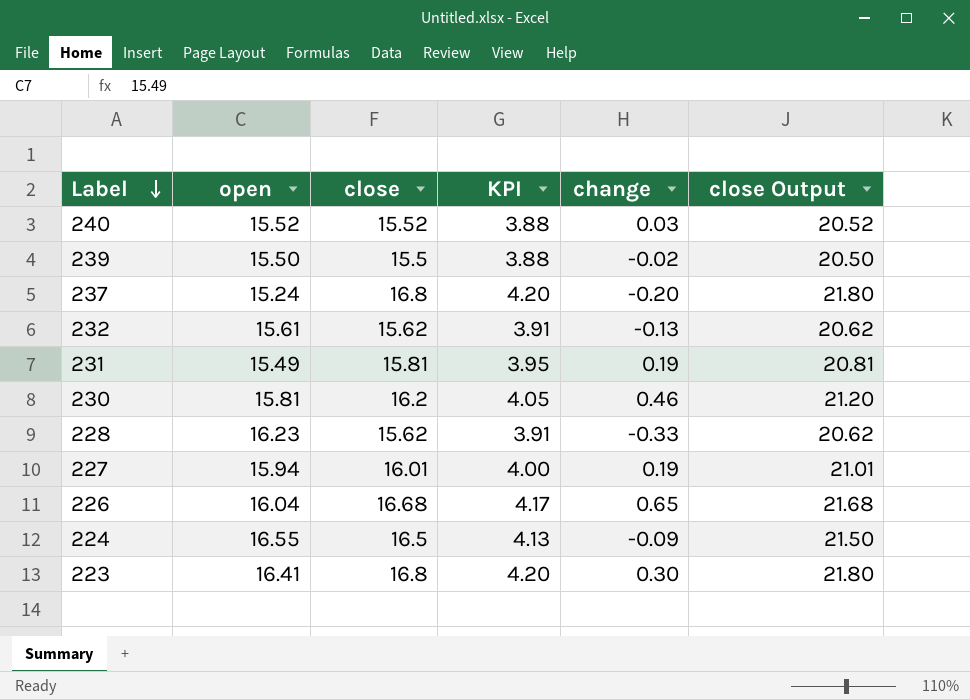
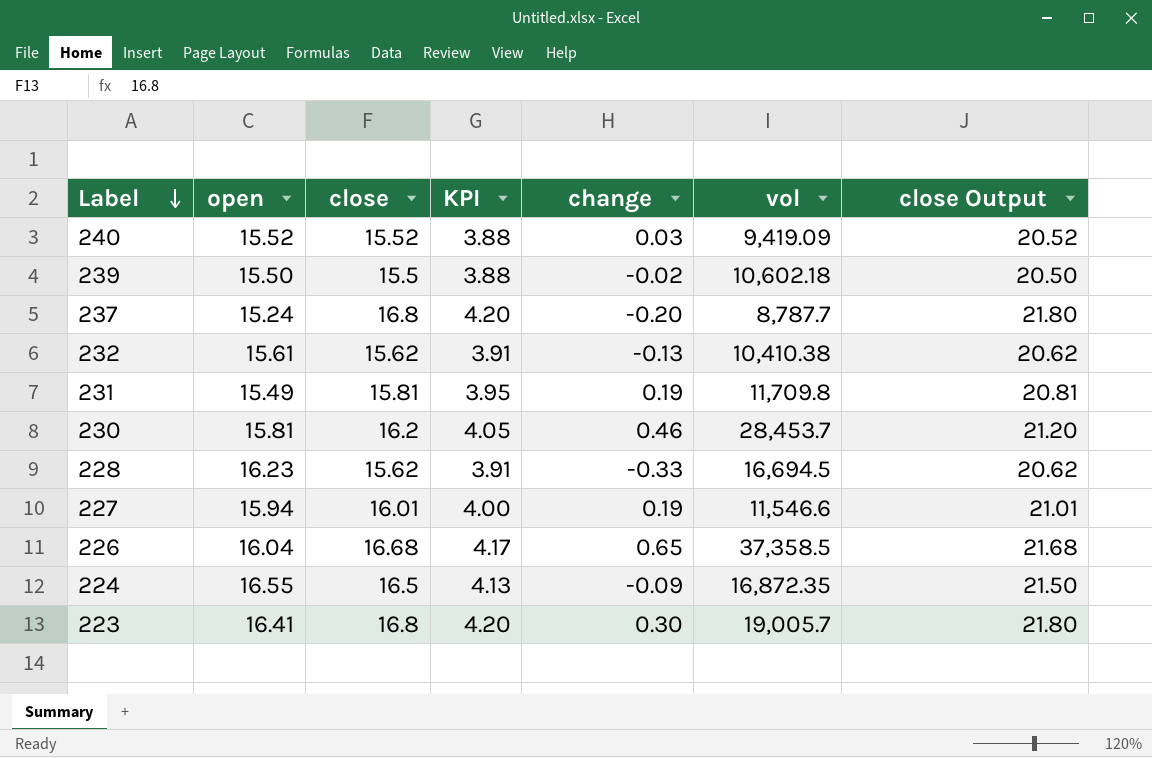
column vol | position: none -> 6

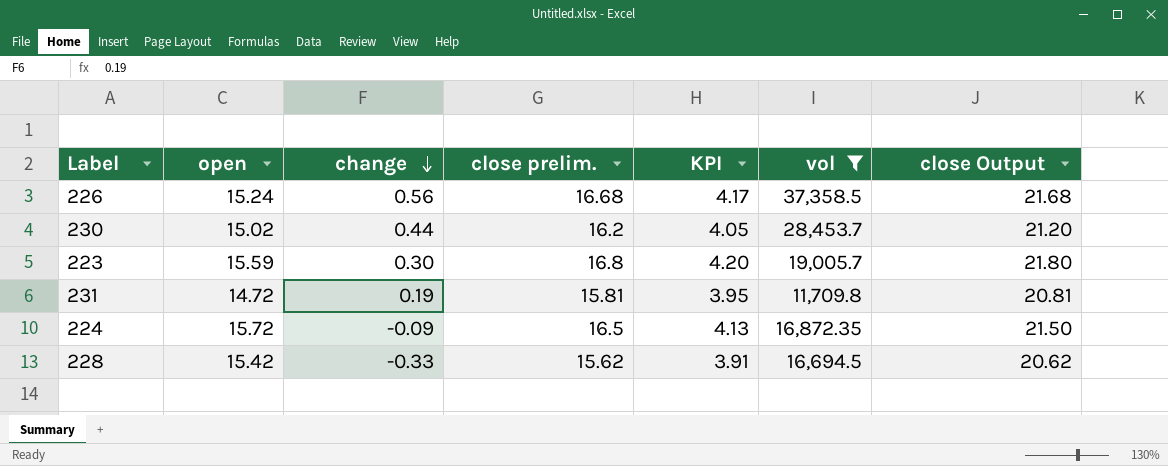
filter: none -> vol >= 11,709.8
row order: Label descending -> change descending
column change | position: 5 -> 3
column name: close -> close prelim.
226 | open: 16.04 -> 15.24
226 | change: 0.65 -> 0.56
230 | open: 15.81 -> 15.02
230 | change: 0.46 -> 0.44
223 | open: 16.41 -> 15.59
231 | open: 15.49 -> 14.72
224 | open: 16.55 -> 15.72
228 | open: 16.23 -> 15.42

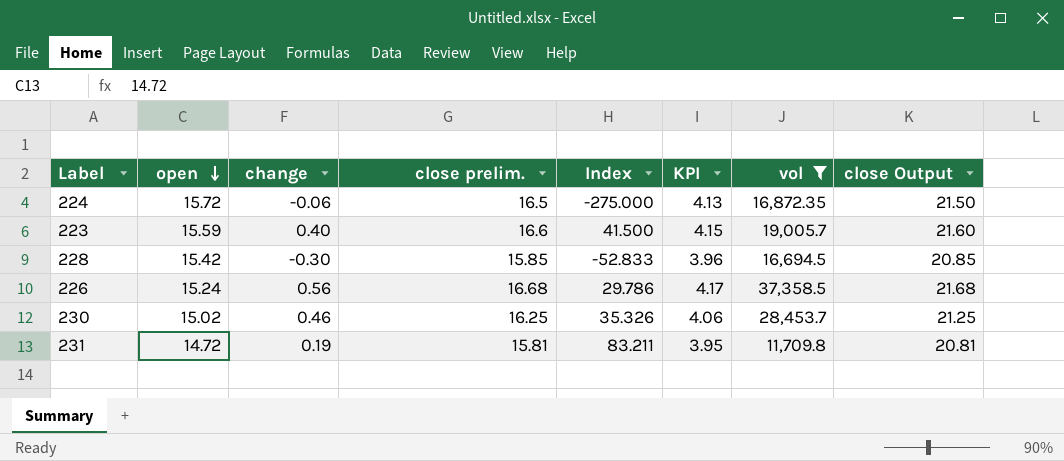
row order: change descending -> open descending
column Index | formula: none -> [close prelim.] / [change]
224 | change: -0.09 -> -0.06
223 | change: 0.30 -> 0.40
223 | close prelim.: 16.8 -> 16.6
223 | KPI: 4.20 -> 4.15
223 | close Output: 21.80 -> 21.60
228 | change: -0.33 -> -0.30
228 | close prelim.: 15.62 -> 15.85
228 | KPI: 3.91 -> 3.96
228 | close Output: 20.62 -> 20.85
230 | change: 0.44 -> 0.46
230 | close prelim.: 16.2 -> 16.25
230 | KPI: 4.05 -> 4.06
230 | close Output: 21.20 -> 21.25

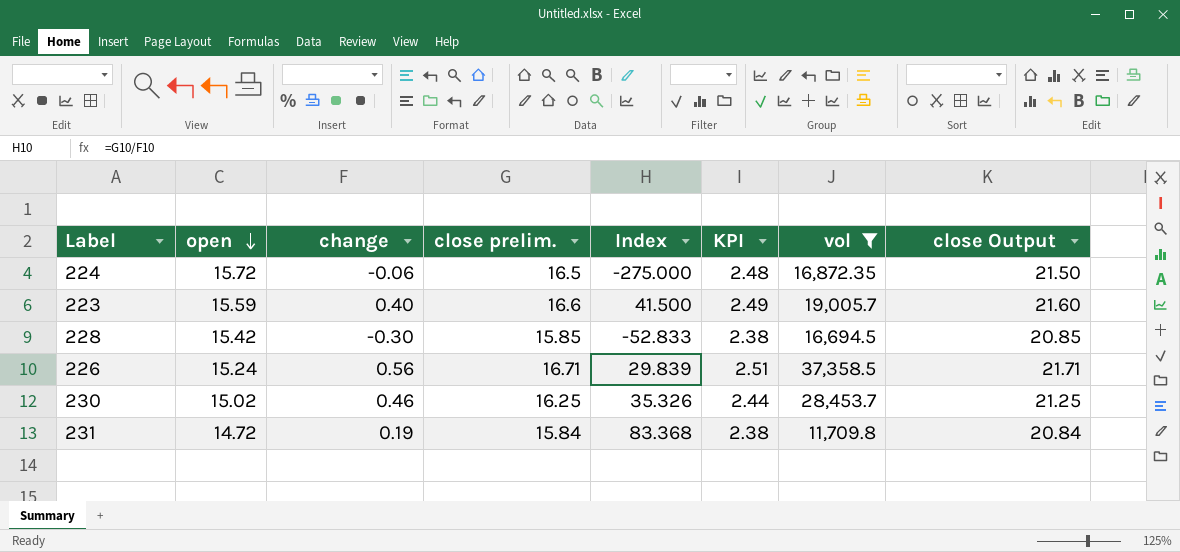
column KPI | formula: [close prelim.] * 0.25 -> [close prelim.] * 0.15
226 | close prelim.: 16.68 -> 16.71
226 | Index: 29.786 -> 29.839
226 | close Output: 21.68 -> 21.71
231 | close prelim.: 15.81 -> 15.84
231 | Index: 83.211 -> 83.368
231 | close Output: 20.81 -> 20.84

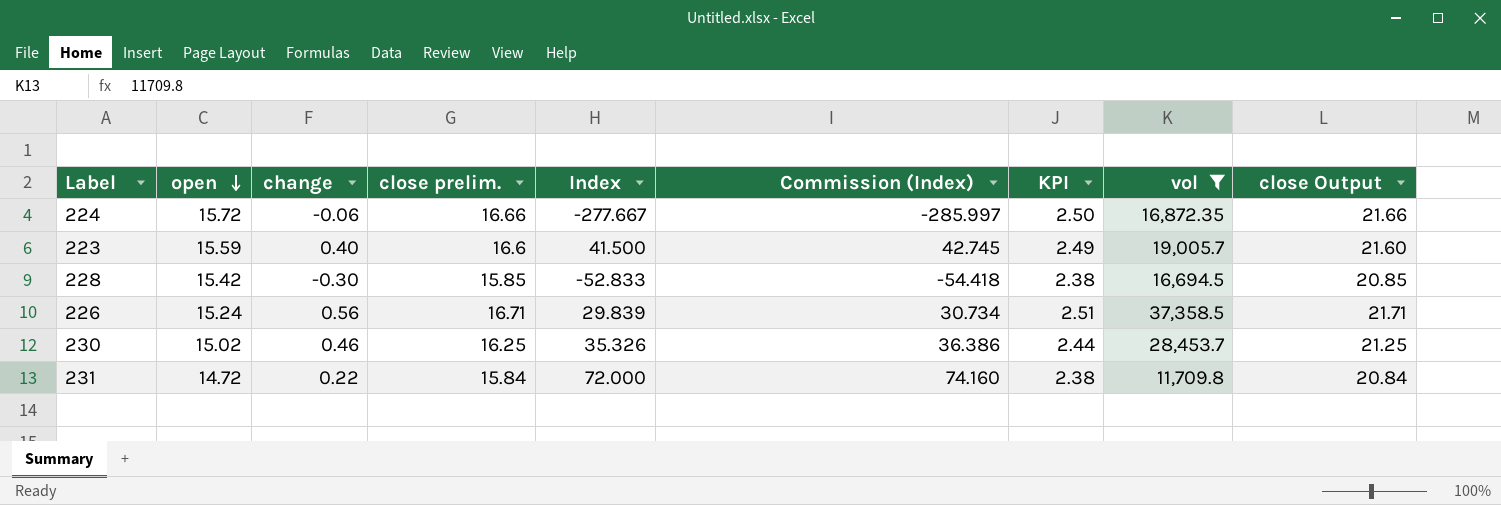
column Commission (Index) | formula: none -> [Index] * 1.03
224 | close prelim.: 16.5 -> 16.66
224 | Index: -275.000 -> -277.667
224 | KPI: 2.48 -> 2.50
224 | close Output: 21.50 -> 21.66
231 | change: 0.19 -> 0.22
231 | Index: 83.368 -> 72.000

